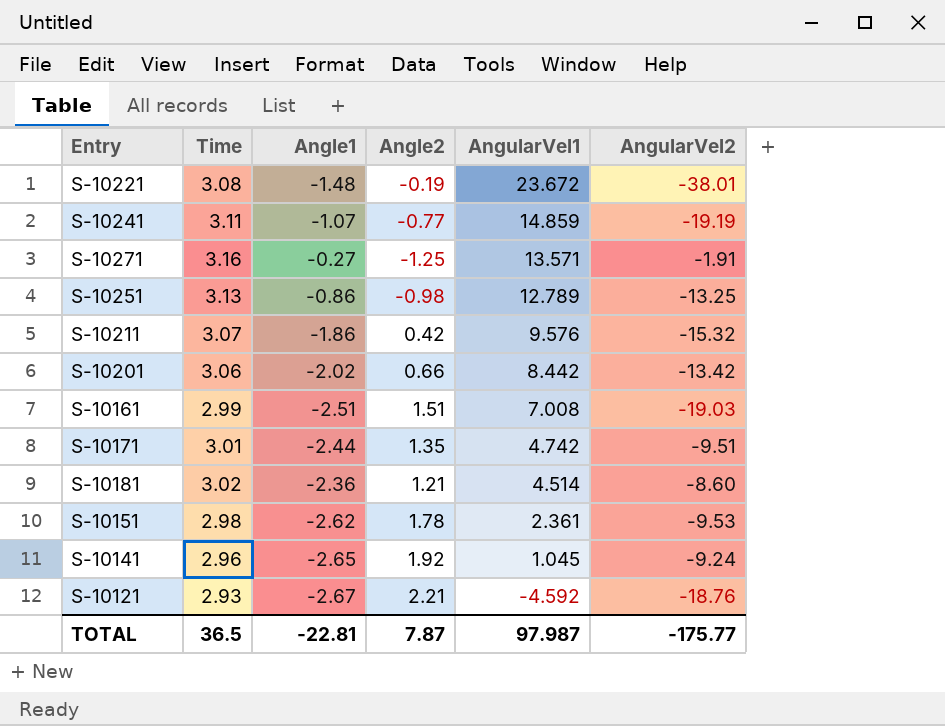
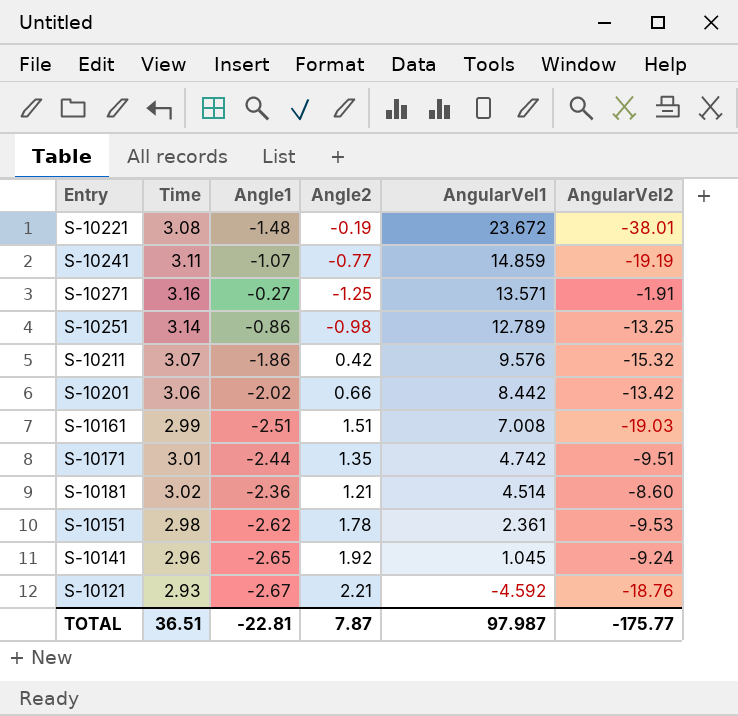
S-10251 | Time: 3.13 -> 3.14
TOTAL | Time: 36.5 -> 36.51

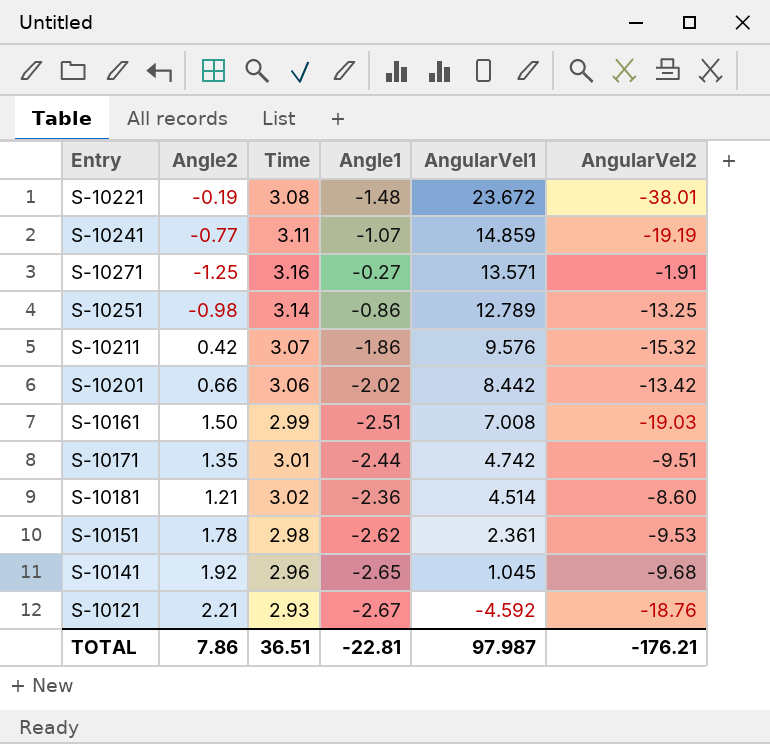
column Angle2 | position: 4 -> 2
S-10161 | Angle2: 1.51 -> 1.50
S-10141 | AngularVel2: -9.24 -> -9.68
TOTAL | Angle2: 7.87 -> 7.86
TOTAL | AngularVel2: -175.77 -> -176.21

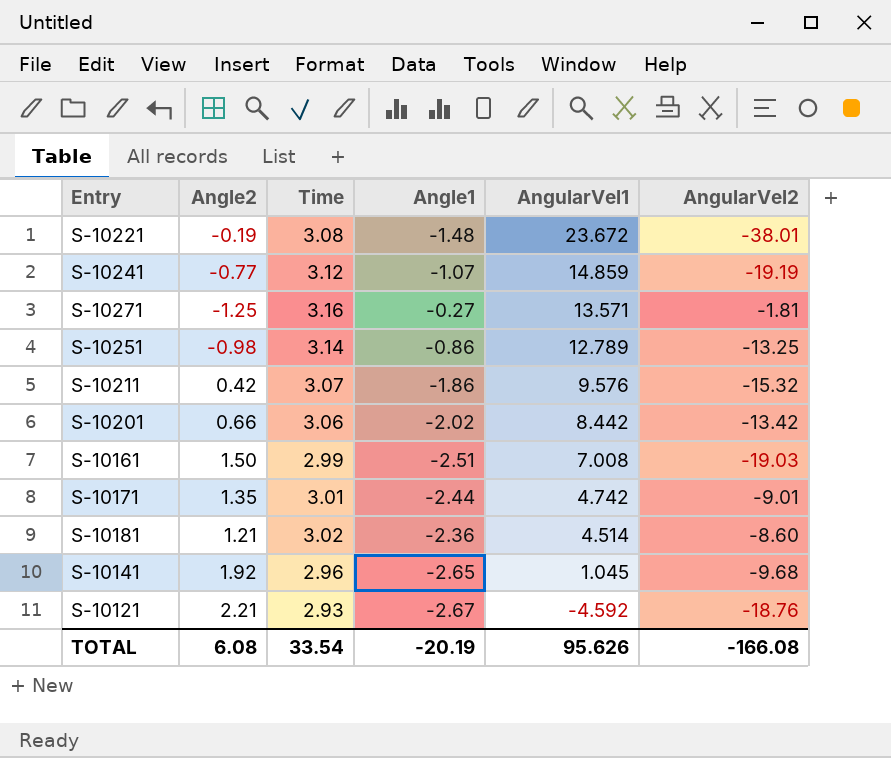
row S-10151: 1.78 | 2.98 | -2.62 | 2.361 | -9.53 -> none
S-10241 | Time: 3.11 -> 3.12
S-10271 | AngularVel2: -1.91 -> -1.81
S-10171 | AngularVel2: -9.51 -> -9.01
TOTAL | Angle2: 7.86 -> 6.08
TOTAL | Time: 36.51 -> 33.54
TOTAL | Angle1: -22.81 -> -20.19
TOTAL | AngularVel1: 97.987 -> 95.626
TOTAL | AngularVel2: -176.21 -> -166.08

